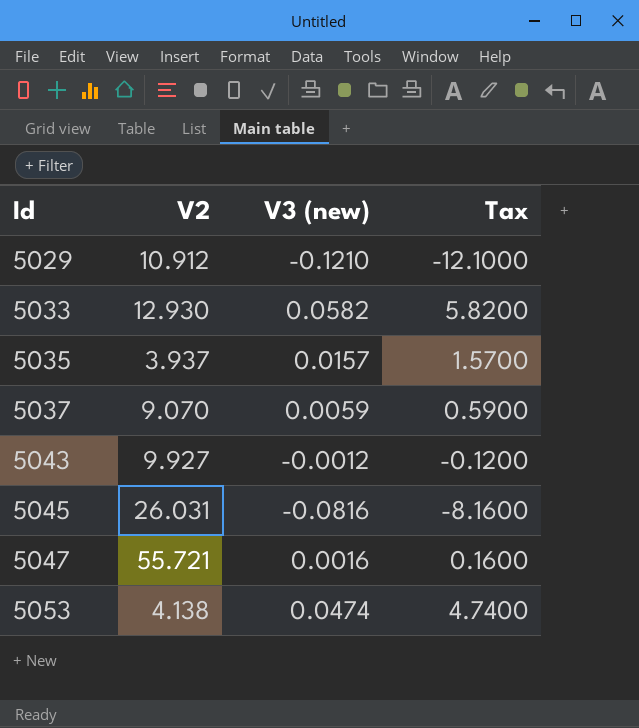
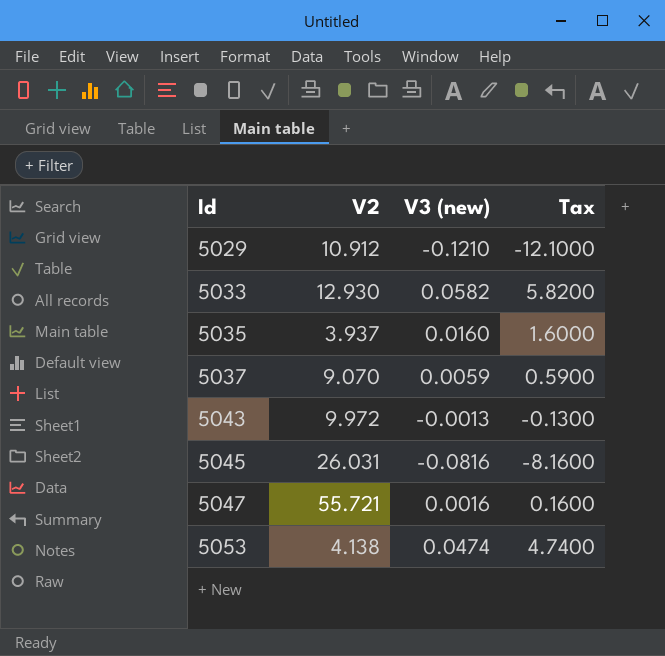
5035 | V3 (new): 0.0157 -> 0.0160
5035 | Tax: 1.5700 -> 1.6000
5043 | V2: 9.927 -> 9.972
5043 | V3 (new): -0.0012 -> -0.0013
5043 | Tax: -0.1200 -> -0.1300

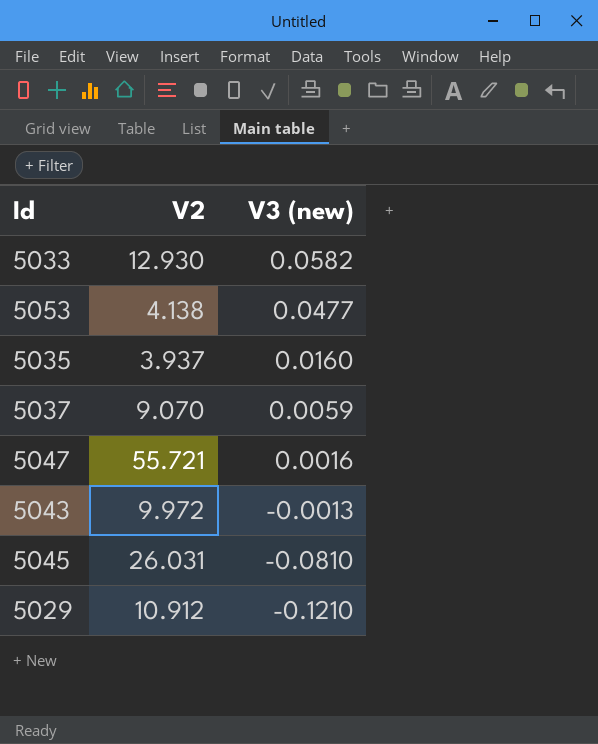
row order: Id ascending -> V3 (new) descending
column Tax | formula: [V3 (new)] * 100 -> none
5053 | V3 (new): 0.0474 -> 0.0477
5045 | V3 (new): -0.0816 -> -0.0810

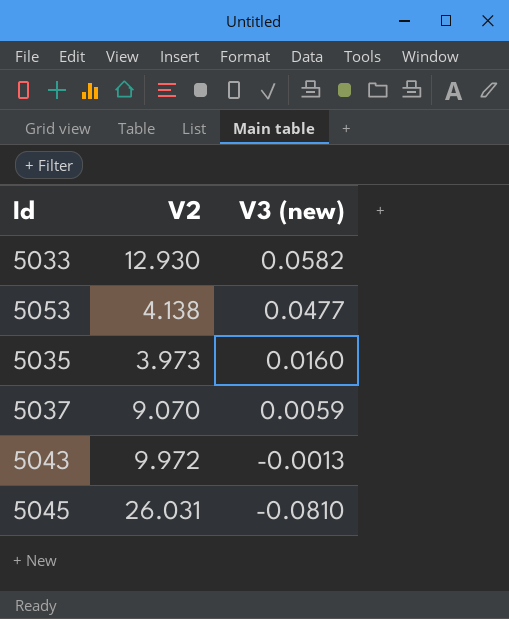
row 5047: 55.721 | 0.0016 -> none
row 5029: 10.912 | -0.1210 -> none
5035 | V2: 3.937 -> 3.973

